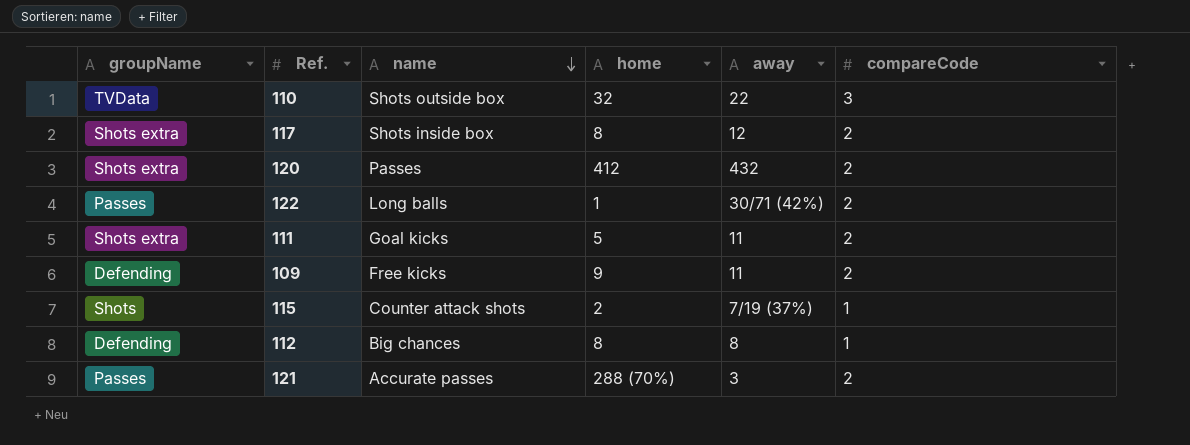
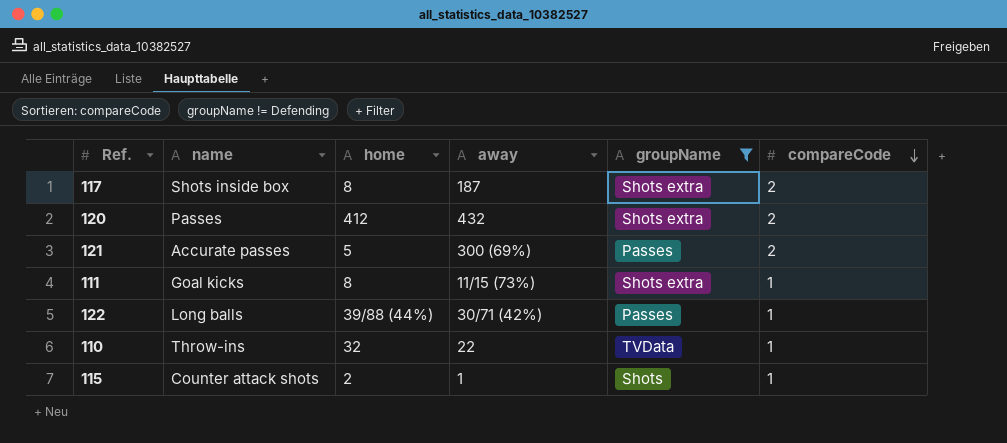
filter: none -> groupName != Defending
row order: name descending -> compareCode descending
column groupName | position: 1 -> 5
117 | away: 12 -> 187
121 | home: 288 (70%) -> 5
121 | away: 3 -> 300 (69%)
111 | home: 5 -> 8
111 | away: 11 -> 11/15 (73%)
111 | compareCode: 2 -> 1
122 | home: 1 -> 39/88 (44%)
122 | compareCode: 2 -> 1
110 | name: Shots outside box -> Throw-ins
110 | compareCode: 3 -> 1
115 | away: 7/19 (37%) -> 1

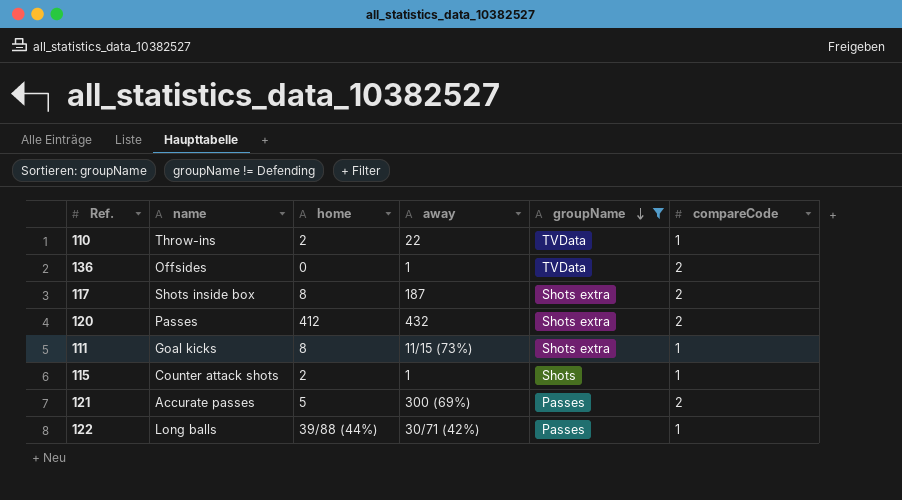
row order: compareCode descending -> groupName descending
110 | home: 32 -> 2
row 136: none -> Offsides | 0 | 1 | TVData | 2

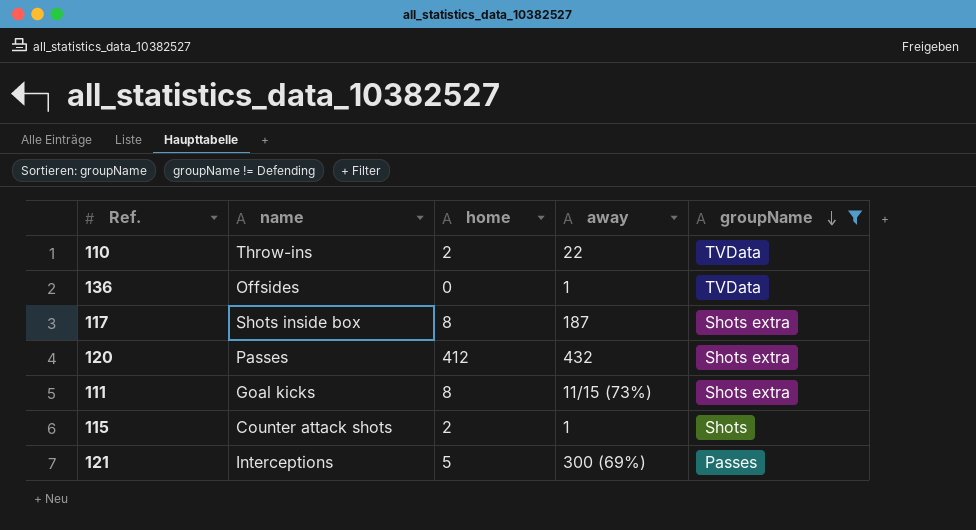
column compareCode | position: 6 -> none
row 122: Long balls | 39/88 (44%) | 30/71 (42%) | Passes | 1 -> none
121 | name: Accurate passes -> Interceptions

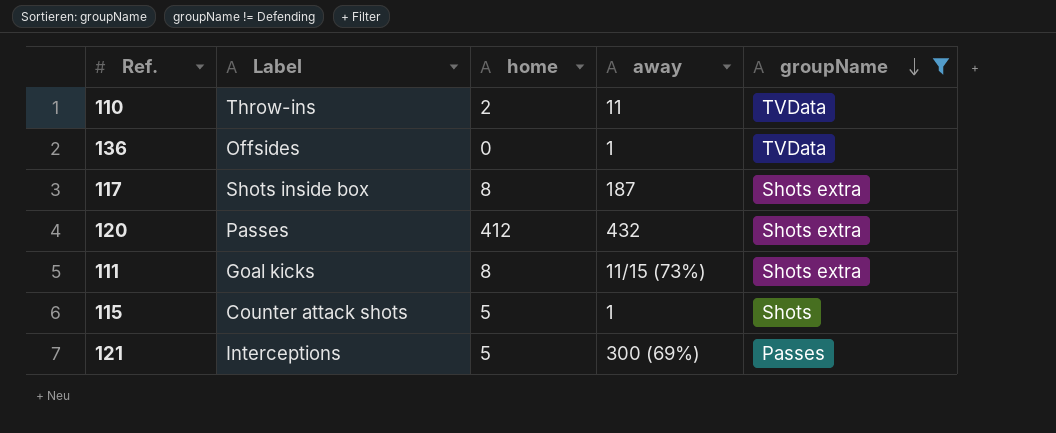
column name: name -> Label
110 | away: 22 -> 11
115 | home: 2 -> 5

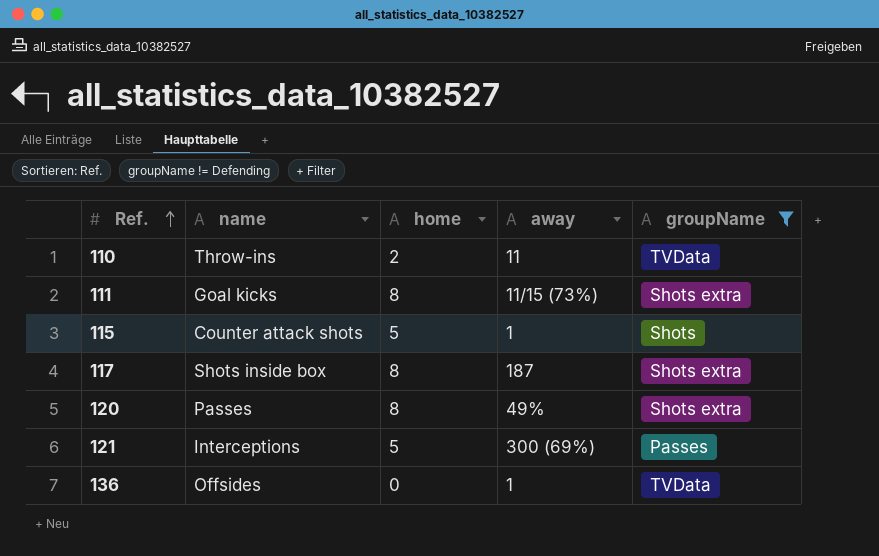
row order: groupName descending -> Ref. ascending
column name: Label -> name
120 | home: 412 -> 8
120 | away: 432 -> 49%

